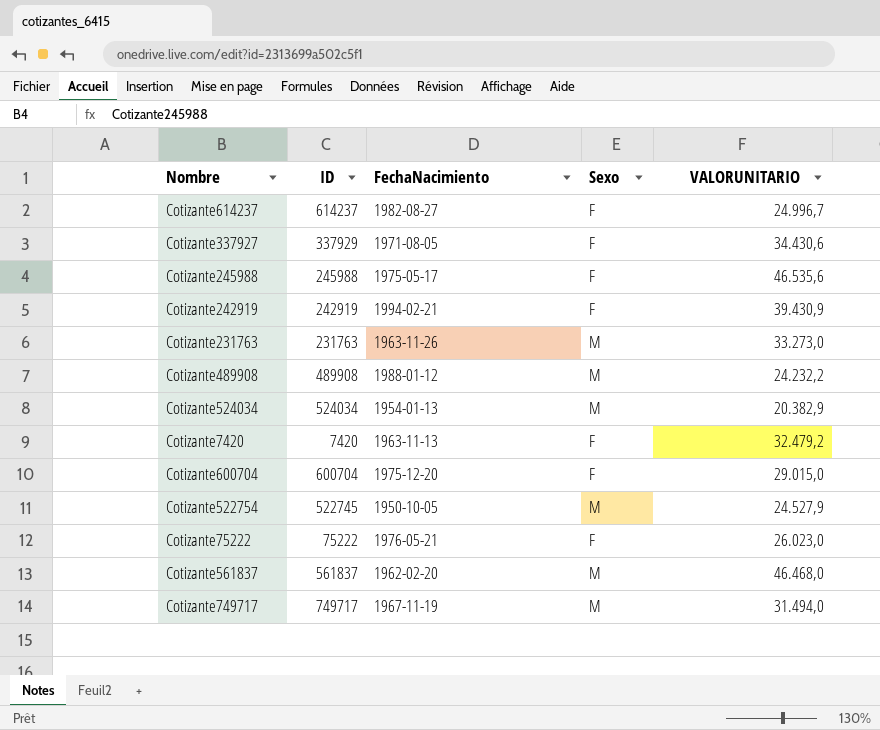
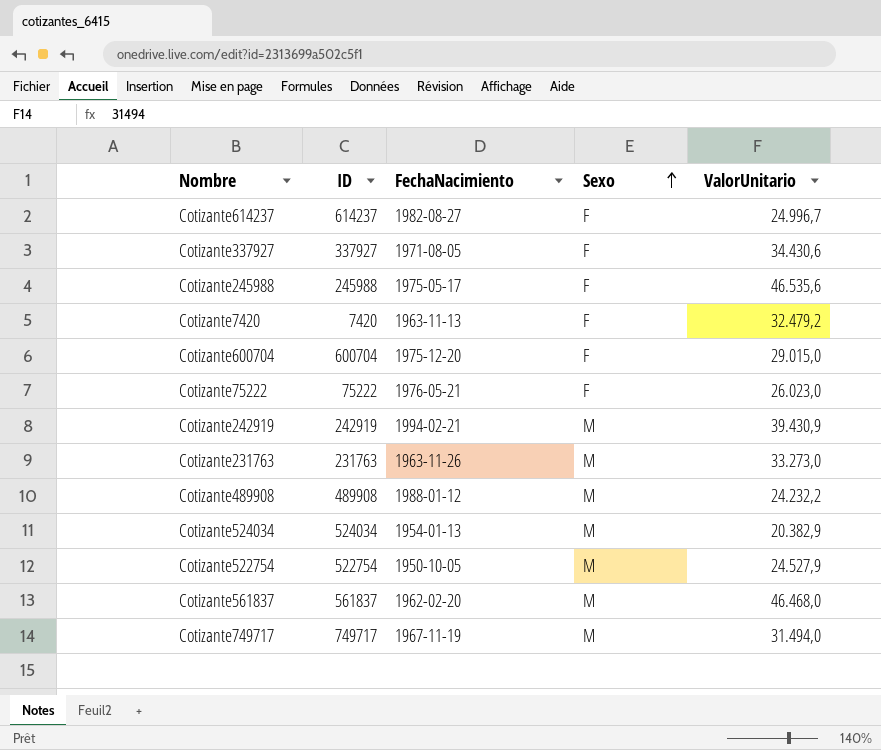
row order: none -> Sexo ascending
column name: VALORUNITARIO -> ValorUnitario
Cotizante337927 | ID: 337929 -> 337927
Cotizante242919 | Sexo: F -> M
Cotizante522754 | ID: 522745 -> 522754

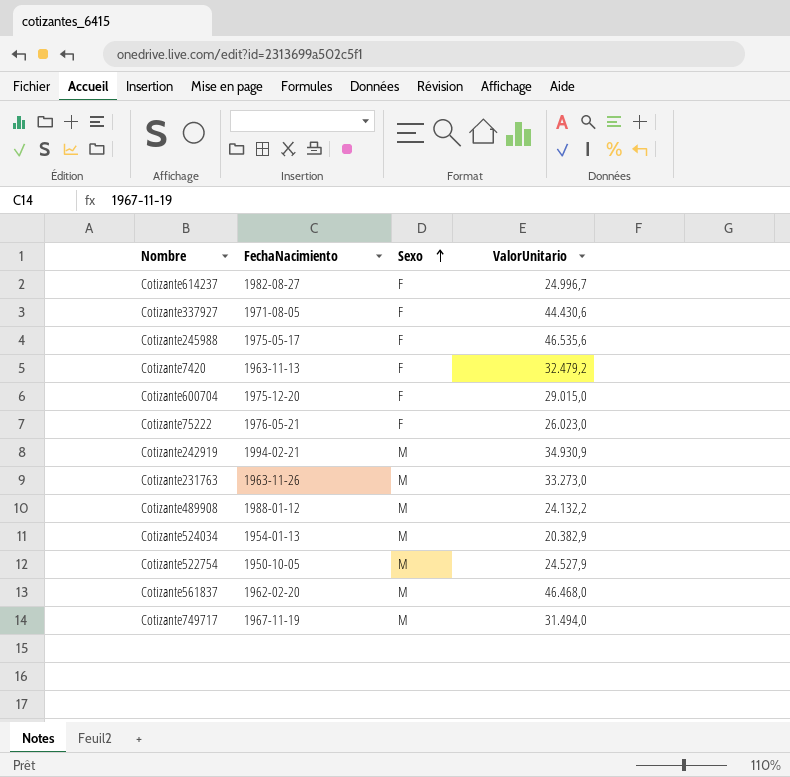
column ID | position: 2 -> none
Cotizante337927 | ValorUnitario: 34.430,6 -> 44.430,6
Cotizante242919 | ValorUnitario: 39.430,9 -> 34.930,9
Cotizante489908 | ValorUnitario: 24.232,2 -> 24.132,2

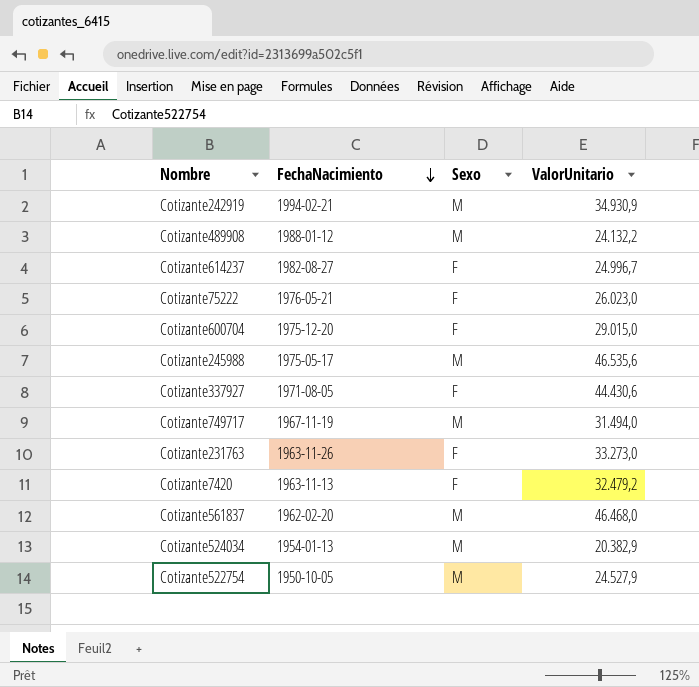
row order: Sexo ascending -> FechaNacimiento descending
Cotizante245988 | Sexo: F -> M
Cotizante231763 | Sexo: M -> F

